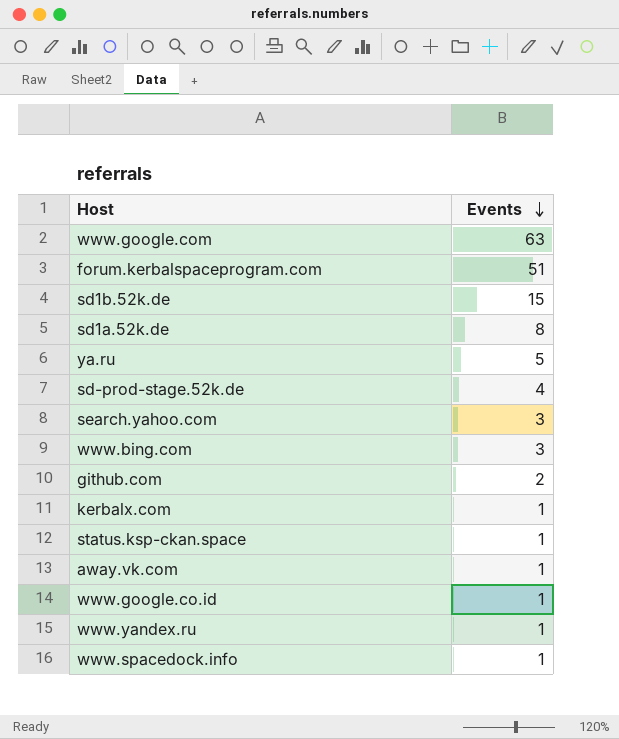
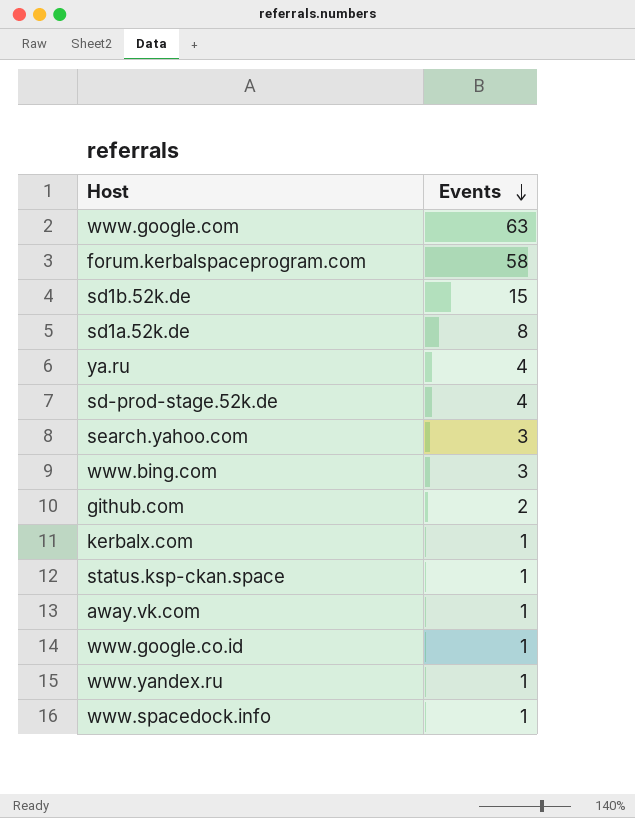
forum.kerbalspaceprogram.com | Events: 51 -> 58
ya.ru | Events: 5 -> 4

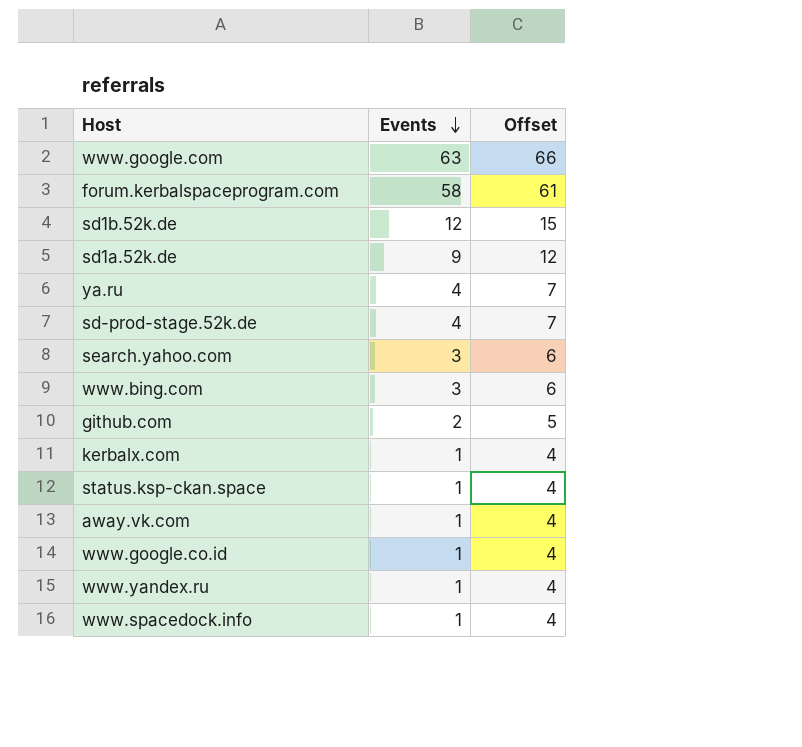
column Offset | formula: none -> [Events] + 3
sd1b.52k.de | Events: 15 -> 12
sd1a.52k.de | Events: 8 -> 9

